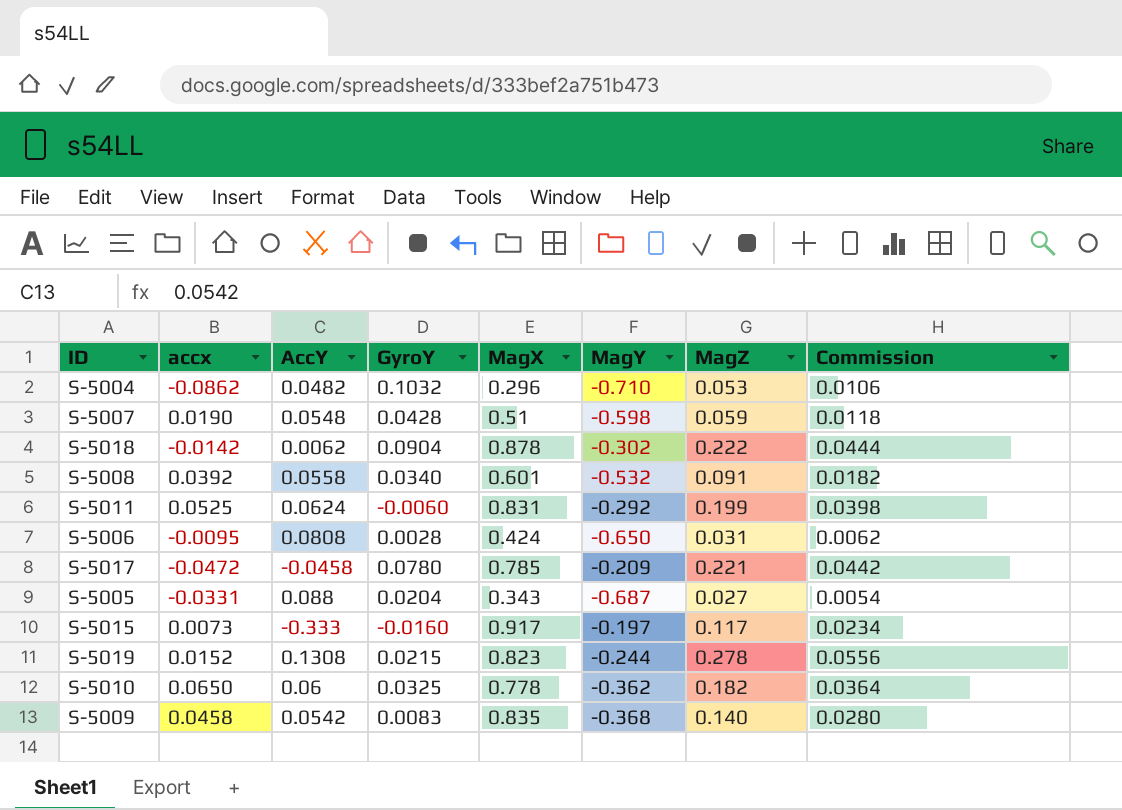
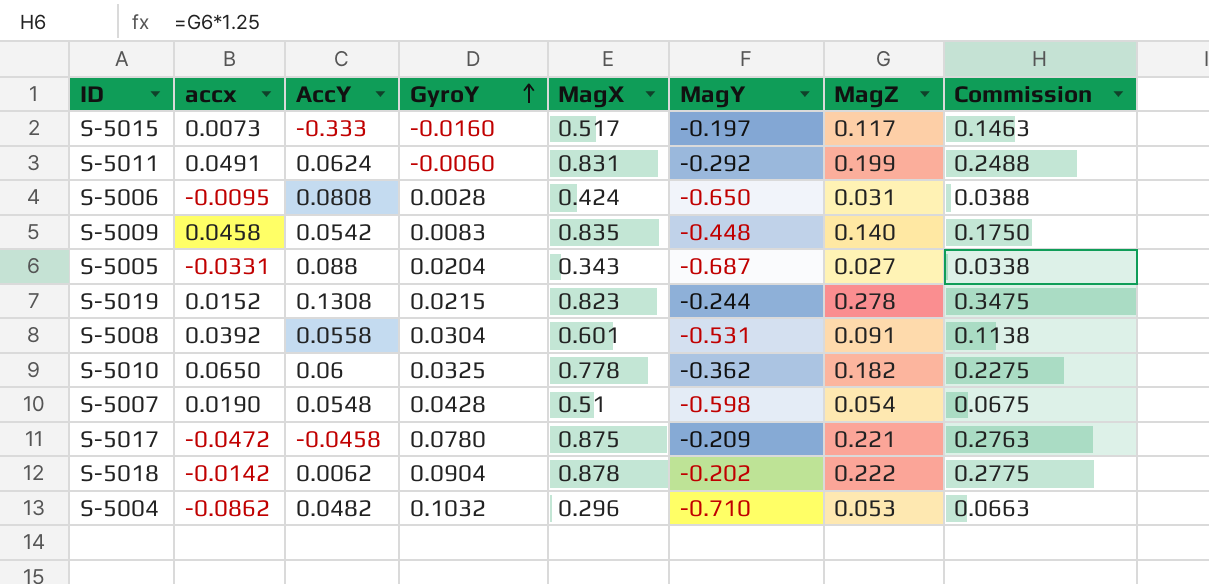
row order: none -> GyroY ascending
column Commission | formula: [MagZ] * 0.2 -> [MagZ] * 1.25
S-5015 | MagX: 0.917 -> 0.517
S-5011 | accx: 0.0525 -> 0.0491
S-5009 | MagY: -0.368 -> -0.448
S-5008 | GyroY: 0.0340 -> 0.0304
S-5008 | MagY: -0.532 -> -0.531
S-5007 | MagZ: 0.059 -> 0.054
S-5017 | MagX: 0.785 -> 0.875
S-5018 | MagY: -0.302 -> -0.202

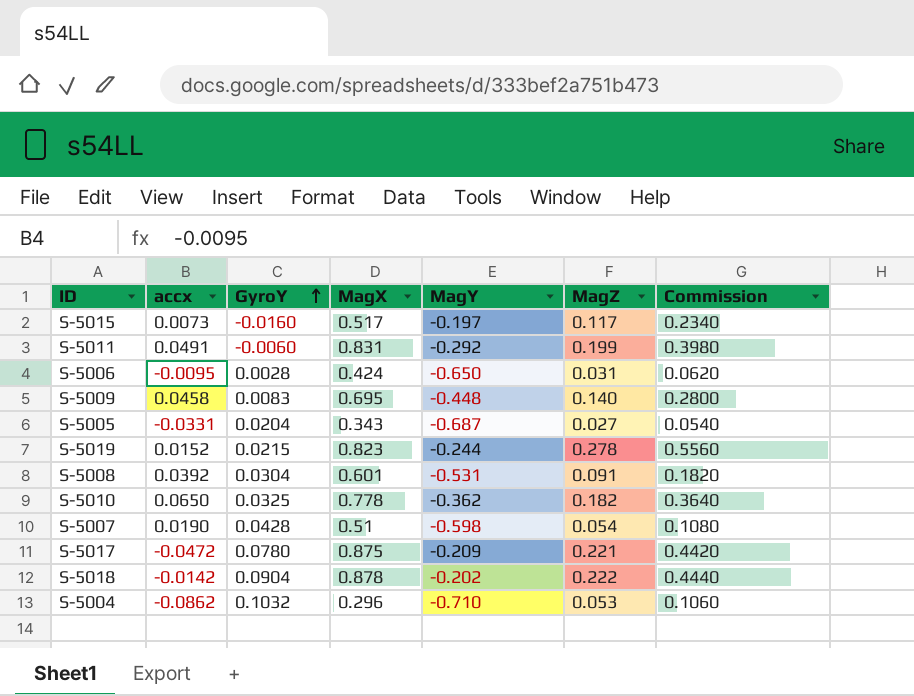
column AccY | position: 3 -> none
column Commission | formula: [MagZ] * 1.25 -> [MagZ] * 2
S-5009 | MagX: 0.835 -> 0.695

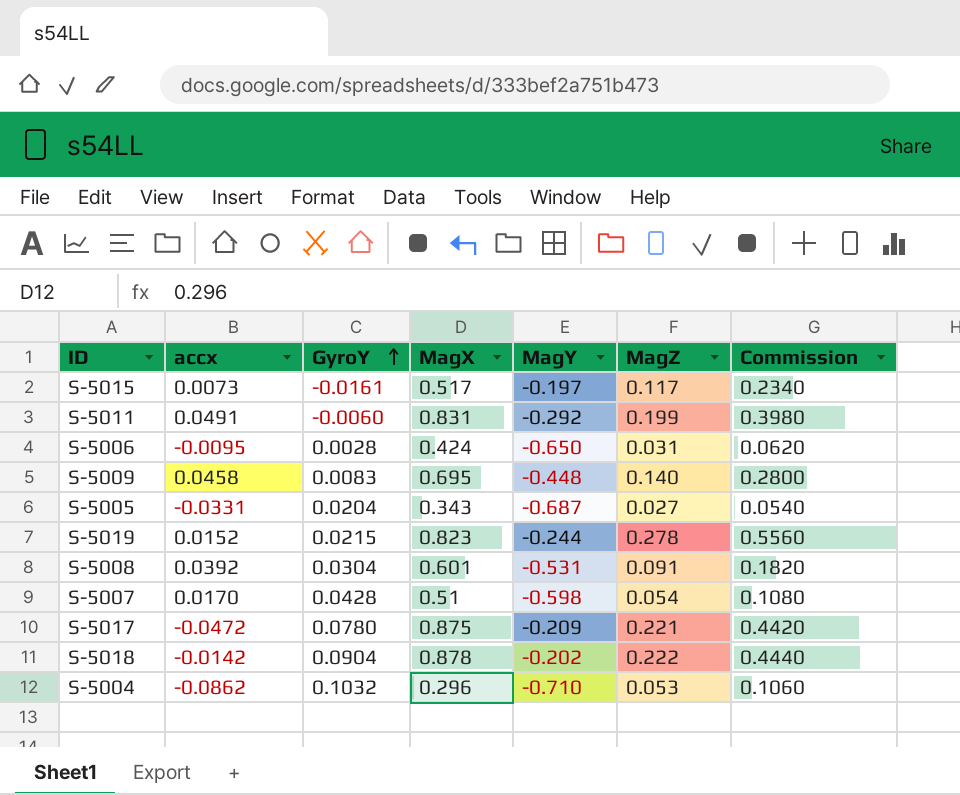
row S-5010: 0.0650 | 0.0325 | 0.778 | -0.362 | 0.182 | 0.3640 -> none
S-5015 | GyroY: -0.0160 -> -0.0161
S-5007 | accx: 0.0190 -> 0.0170

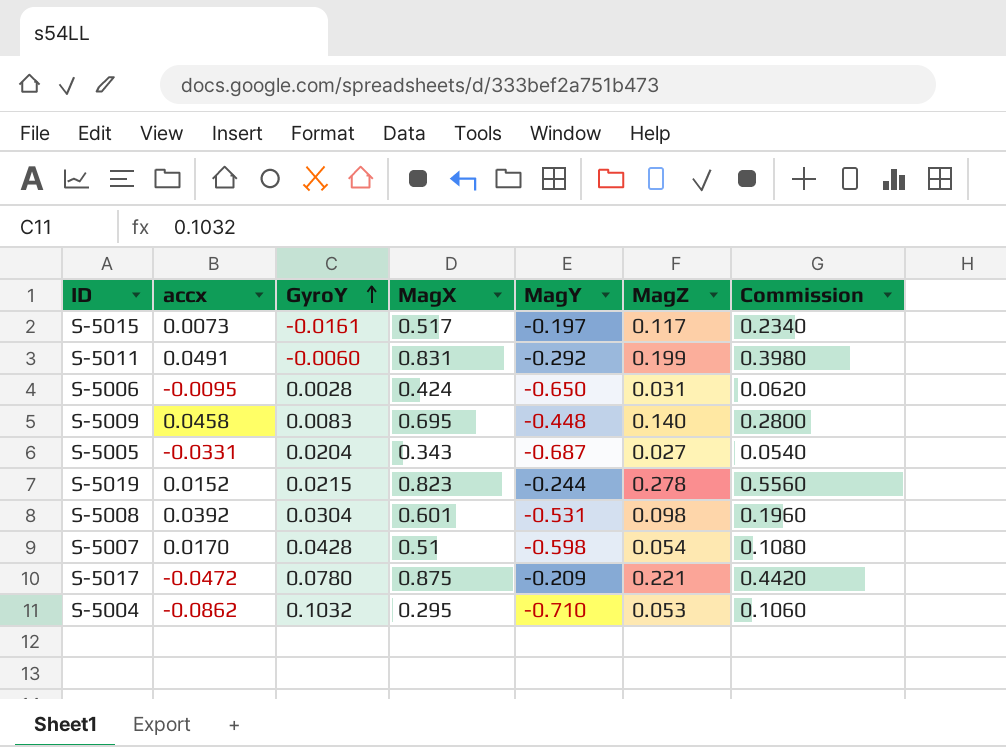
row S-5018: -0.0142 | 0.0904 | 0.878 | -0.202 | 0.222 | 0.4440 -> none
S-5008 | MagZ: 0.091 -> 0.098
S-5008 | Commission: 0.1820 -> 0.1960
S-5004 | MagX: 0.296 -> 0.295

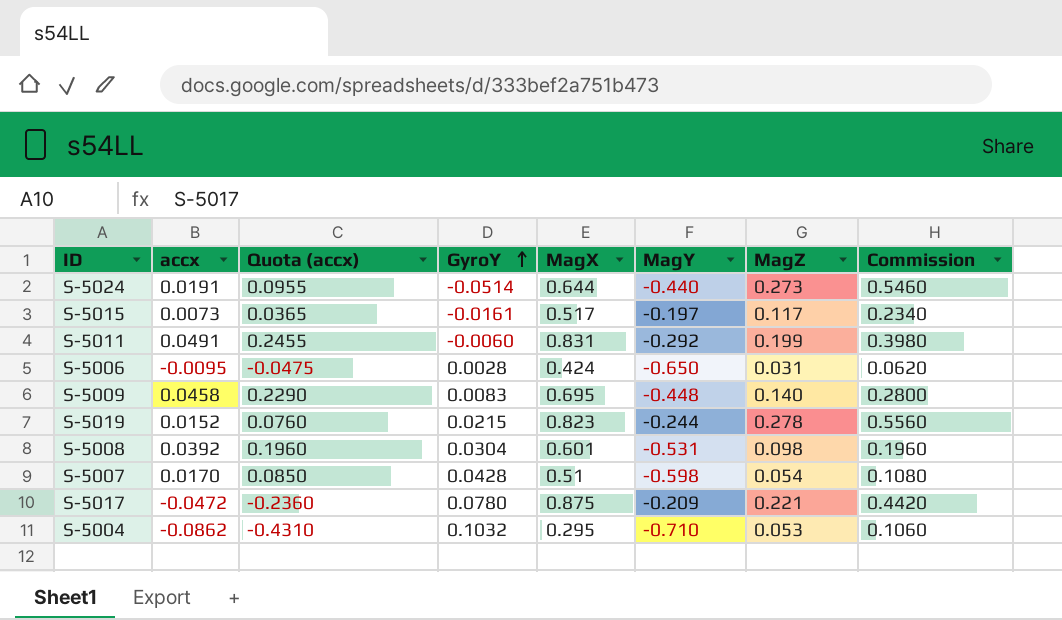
column Quota (accx) | formula: none -> [accx] * 5
row S-5005: -0.0331 | 0.0204 | 0.343 | -0.687 | 0.027 | 0.0540 -> none
row S-5024: none -> 0.0191 | 0.0955 | -0.0514 | 0.644 | -0.440 | 0.273 | 0.5460

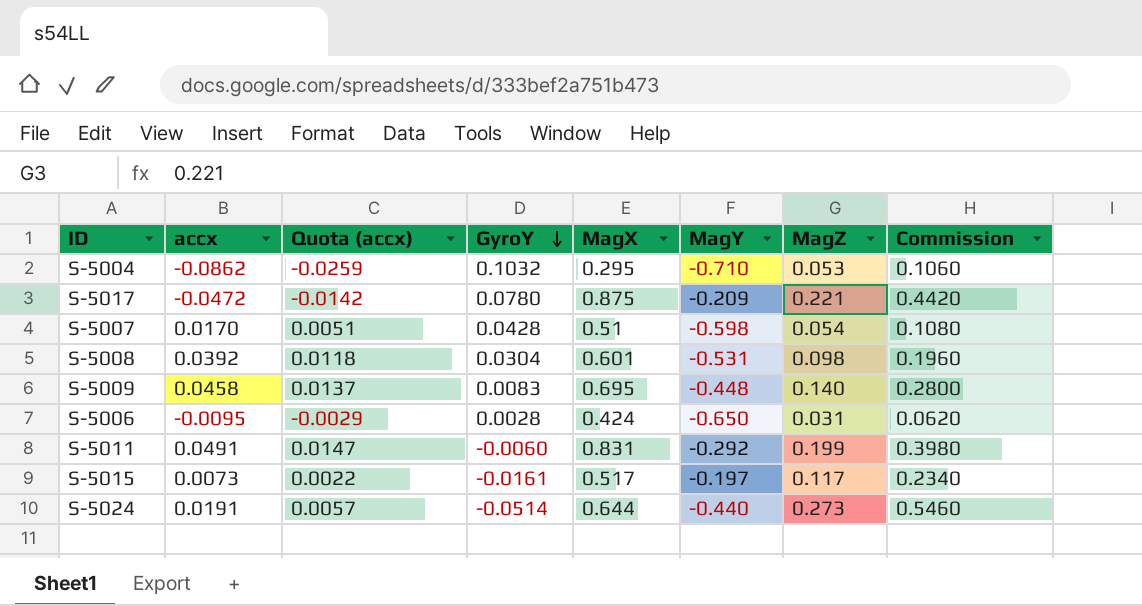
row order: GyroY ascending -> GyroY descending
column Quota (accx) | formula: [accx] * 5 -> [accx] * 0.3
row S-5019: 0.0152 | 0.0760 | 0.0215 | 0.823 | -0.244 | 0.278 | 0.5560 -> none

